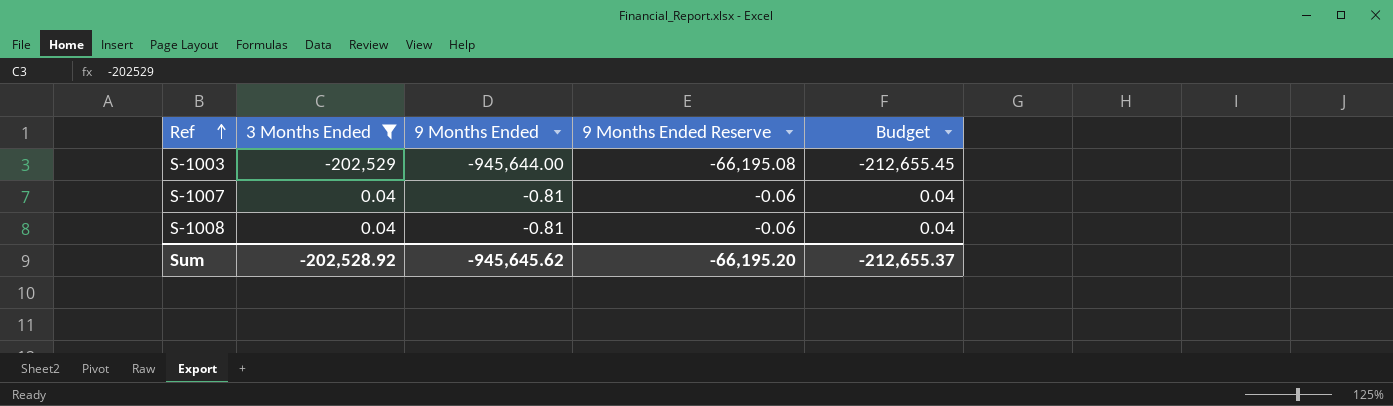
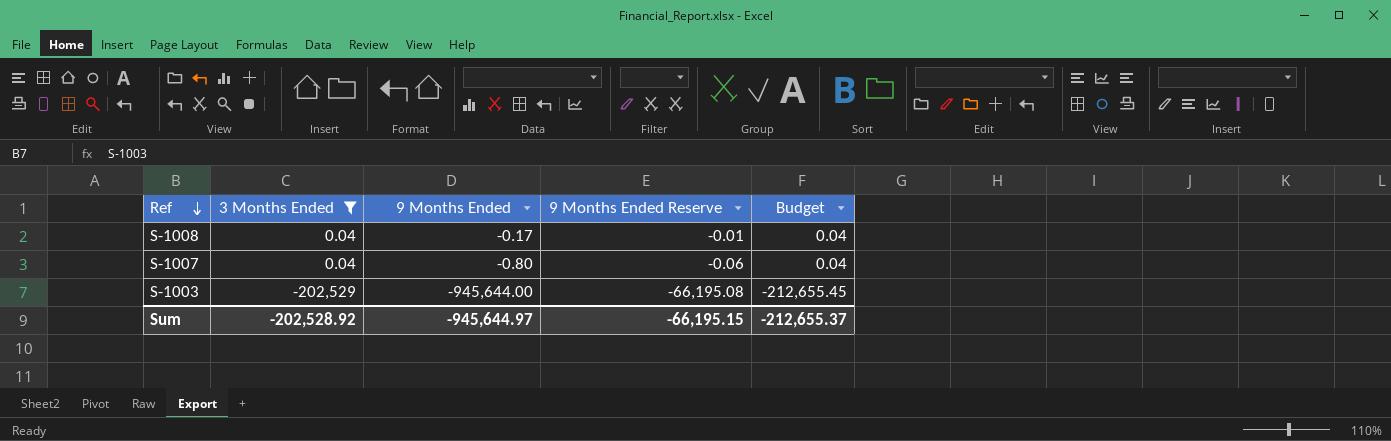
row order: Ref ascending -> Ref descending
S-1008 | 9 Months Ended: -0.81 -> -0.17
S-1008 | 9 Months Ended Reserve: -0.06 -> -0.01
S-1007 | 9 Months Ended: -0.81 -> -0.80
Sum | 9 Months Ended: -945,645.62 -> -945,644.97
Sum | 9 Months Ended Reserve: -66,195.20 -> -66,195.15

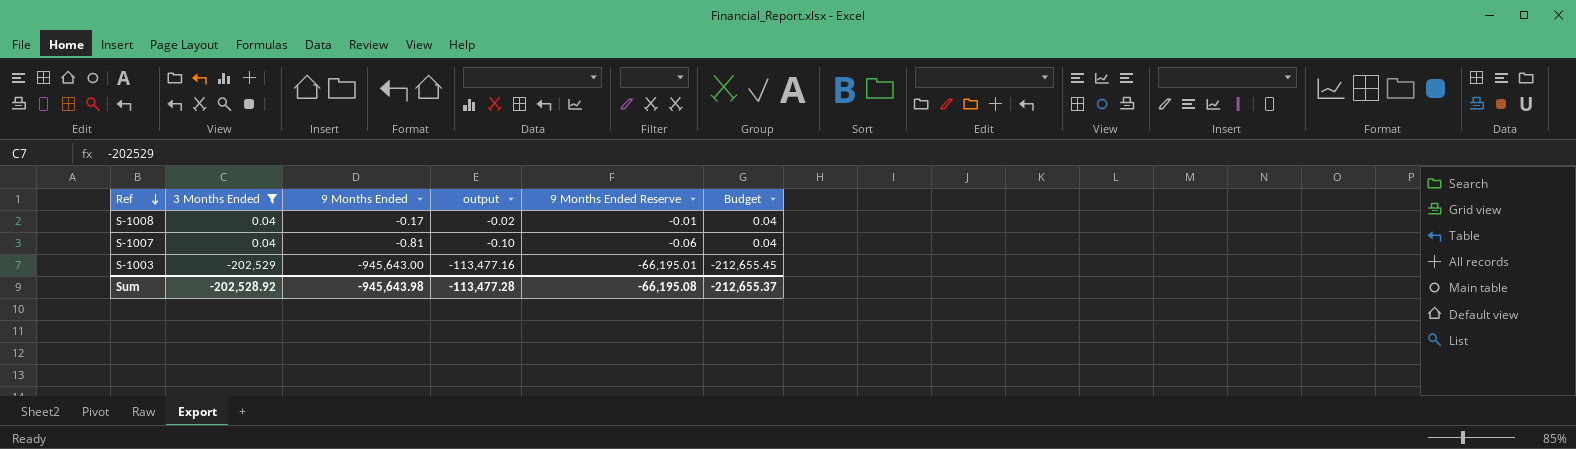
column output | formula: none -> [9 Months Ended] * 0.12
S-1007 | 9 Months Ended: -0.80 -> -0.81
S-1003 | 9 Months Ended: -945,644.00 -> -945,643.00
S-1003 | 9 Months Ended Reserve: -66,195.08 -> -66,195.01
Sum | 9 Months Ended: -945,644.97 -> -945,643.98
Sum | 9 Months Ended Reserve: -66,195.15 -> -66,195.08

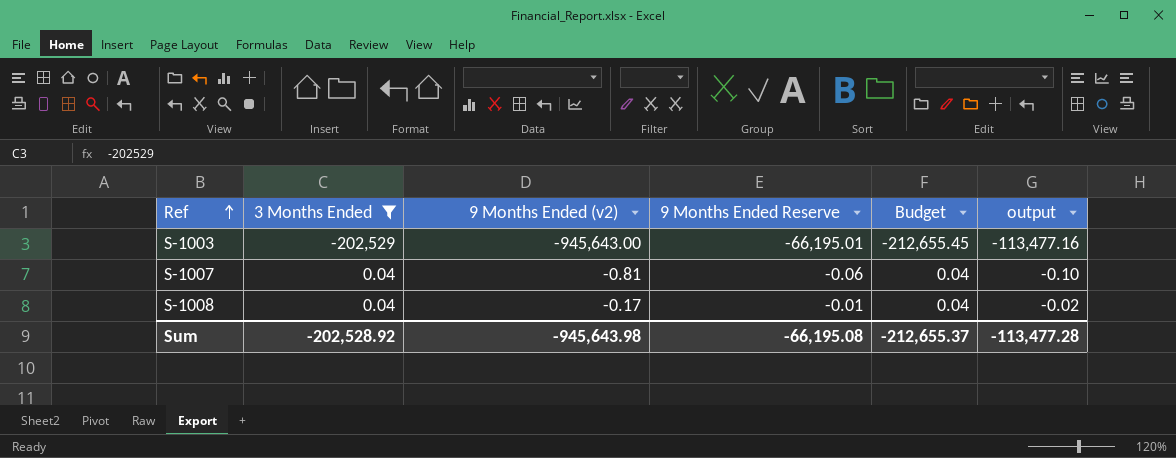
row order: Ref descending -> Ref ascending
column name: 9 Months Ended -> 9 Months Ended (v2)
column output | position: 4 -> 6

